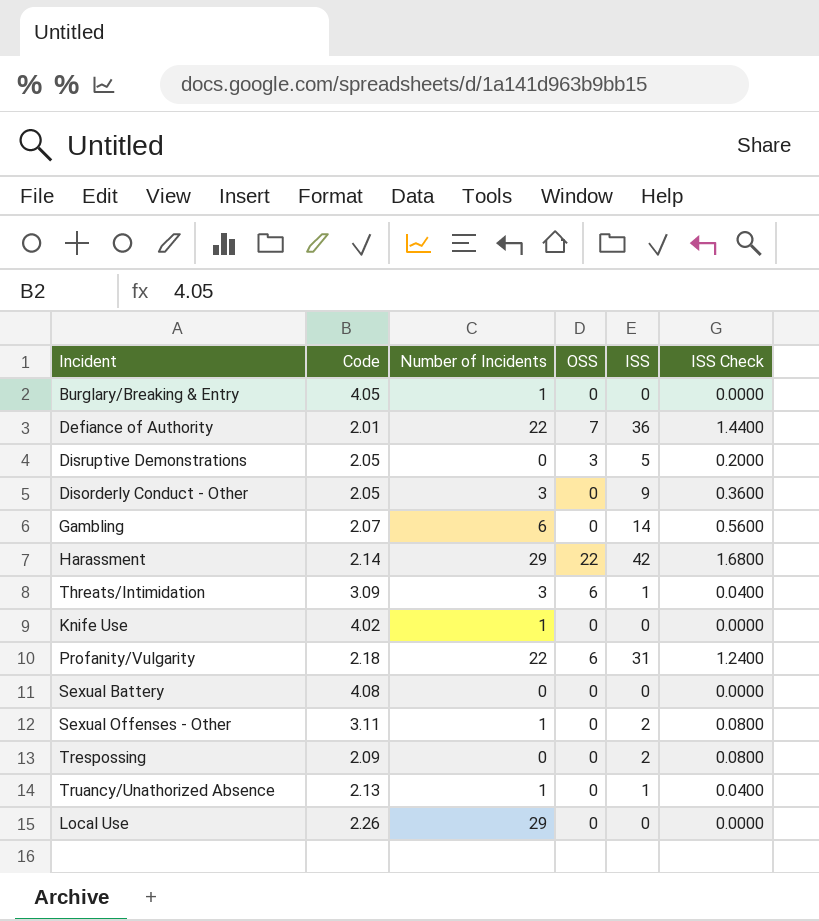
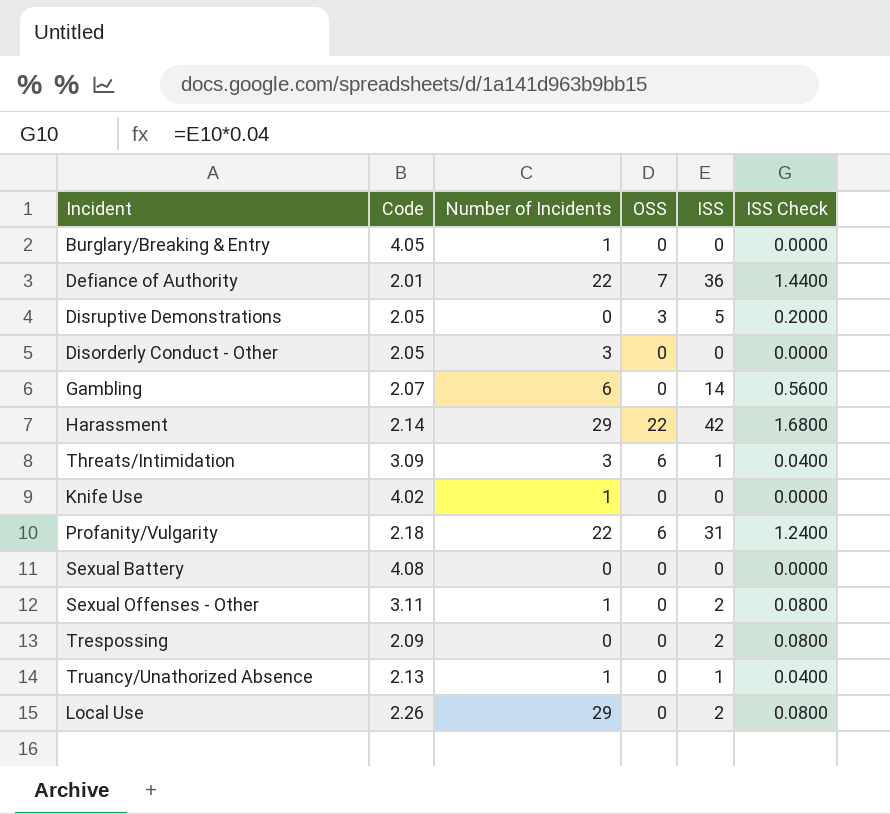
Disorderly Conduct - Other | ISS: 9 -> 0
Disorderly Conduct - Other | ISS Check: 0.3600 -> 0.0000
Local Use | ISS: 0 -> 2
Local Use | ISS Check: 0.0000 -> 0.0800

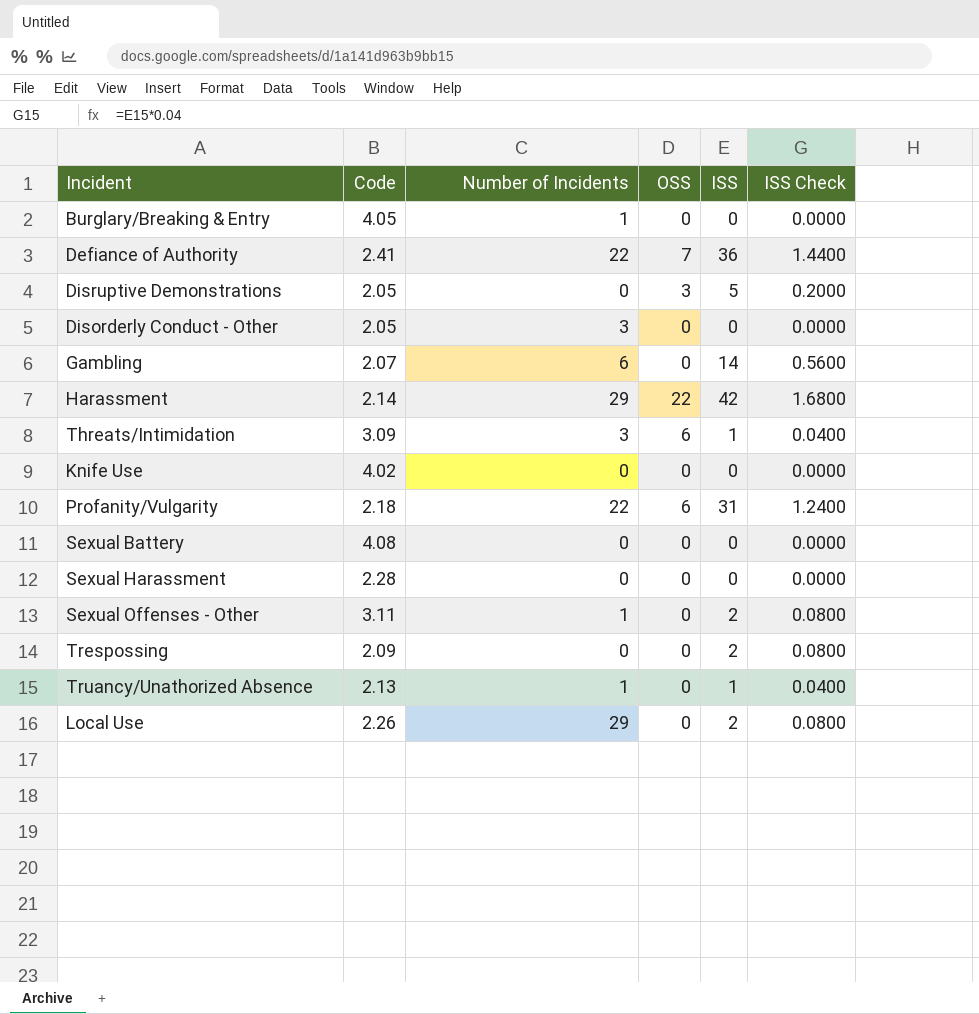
Defiance of Authority | Code: 2.01 -> 2.41
Knife Use | Number of Incidents: 1 -> 0
row Sexual Harassment: none -> 2.28 | 0 | 0 | 0 | 0.0000

